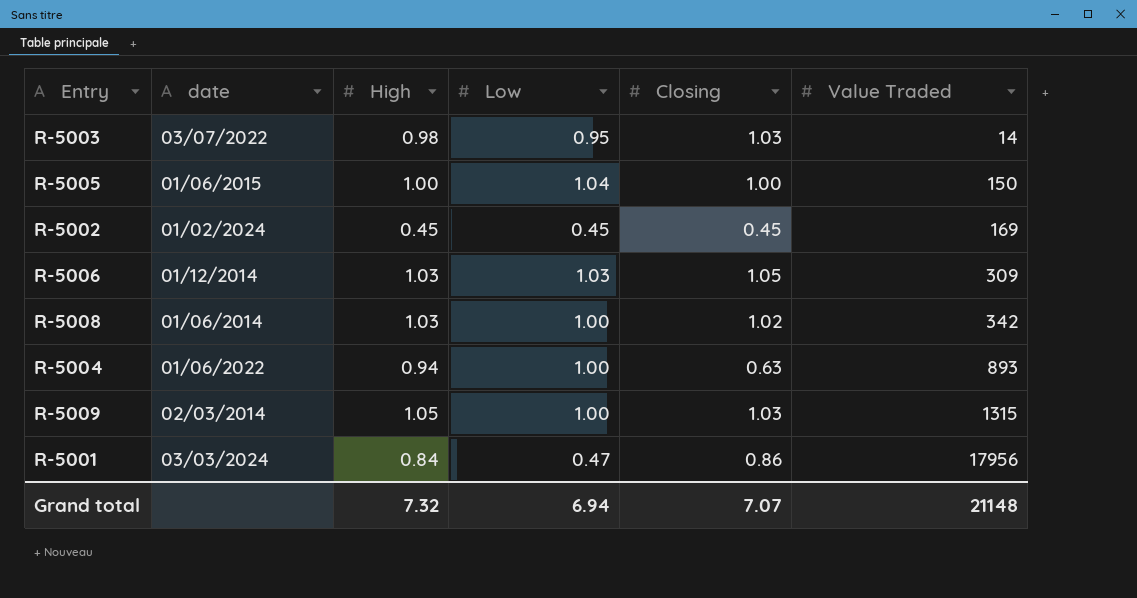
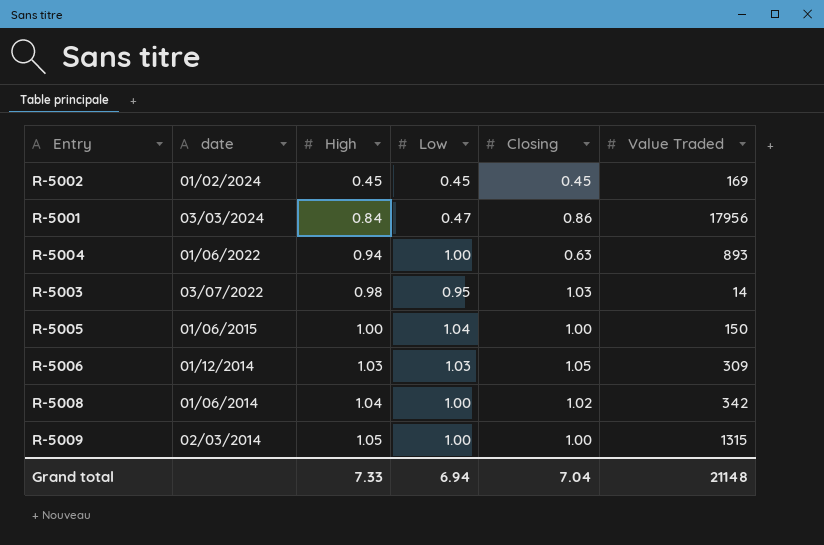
row order: Value Traded ascending -> High ascending
R-5008 | High: 1.03 -> 1.04
R-5009 | Closing: 1.03 -> 1.00
Grand total | High: 7.32 -> 7.33
Grand total | Closing: 7.07 -> 7.04

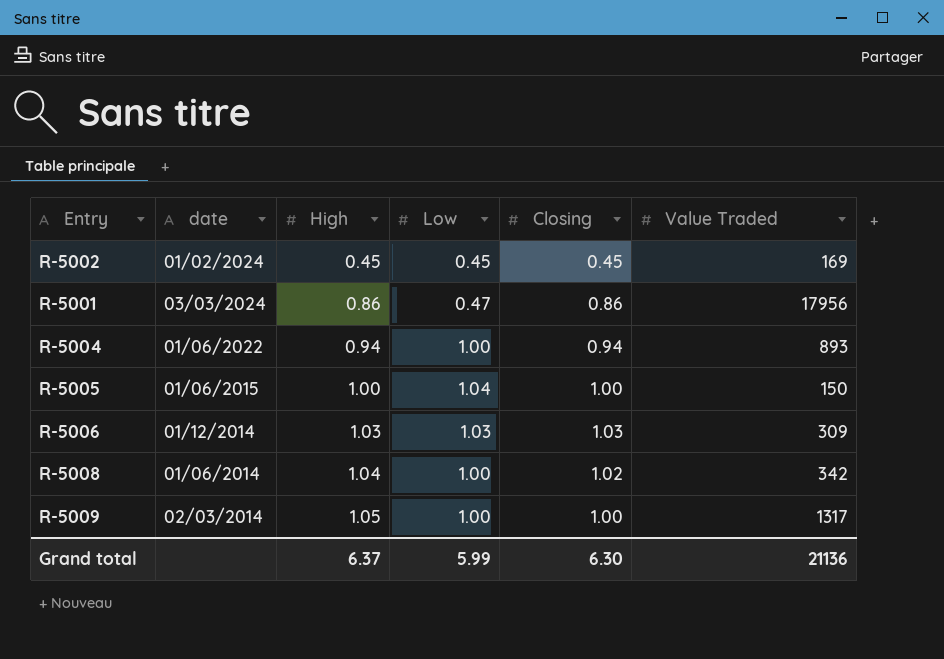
row R-5003: 03/07/2022 | 0.98 | 0.95 | 1.03 | 14 -> none
R-5001 | High: 0.84 -> 0.86
R-5004 | Closing: 0.63 -> 0.94
R-5006 | Closing: 1.05 -> 1.03
R-5009 | Value Traded: 1315 -> 1317
Grand total | High: 7.33 -> 6.37
Grand total | Low: 6.94 -> 5.99
Grand total | Closing: 7.04 -> 6.30
Grand total | Value Traded: 21148 -> 21136

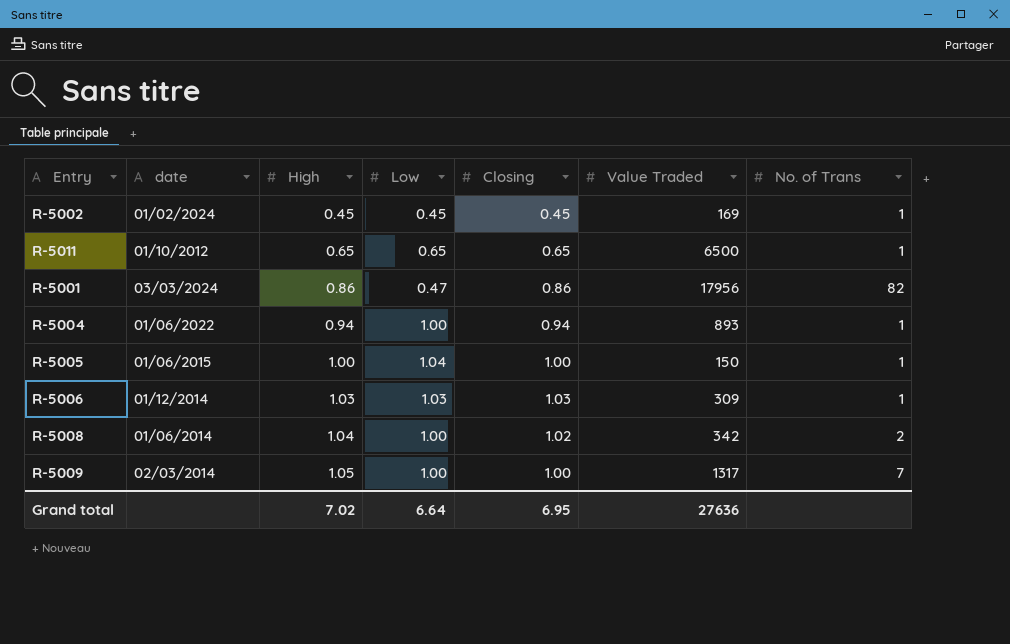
column No. of Trans | position: none -> 7
row R-5011: none -> 01/10/2012 | 0.65 | 0.65 | 0.65 | 6500 | 1
Grand total | High: 6.37 -> 7.02
Grand total | Low: 5.99 -> 6.64
Grand total | Closing: 6.30 -> 6.95
Grand total | Value Traded: 21136 -> 27636

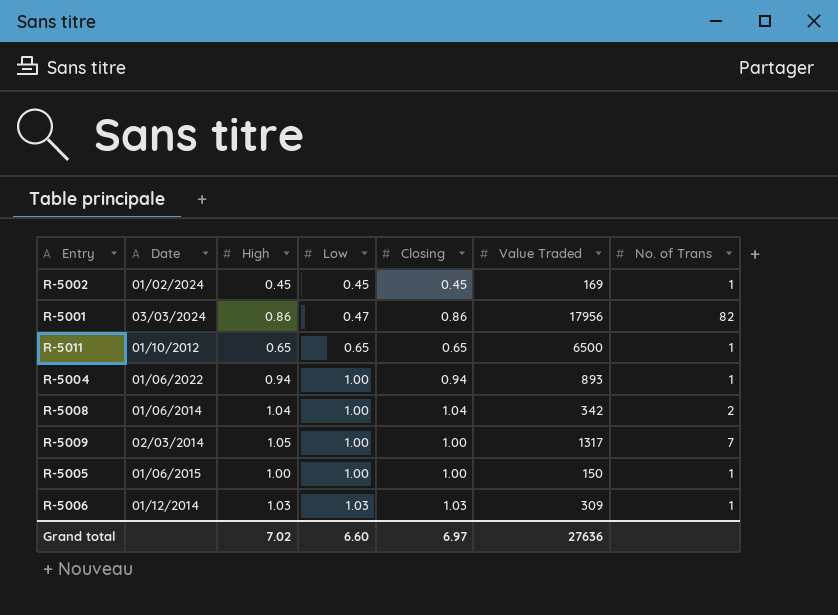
row order: High ascending -> Low ascending
column name: date -> Date
R-5008 | Closing: 1.02 -> 1.04
R-5005 | Low: 1.04 -> 1.00
Grand total | Low: 6.64 -> 6.60
Grand total | Closing: 6.95 -> 6.97

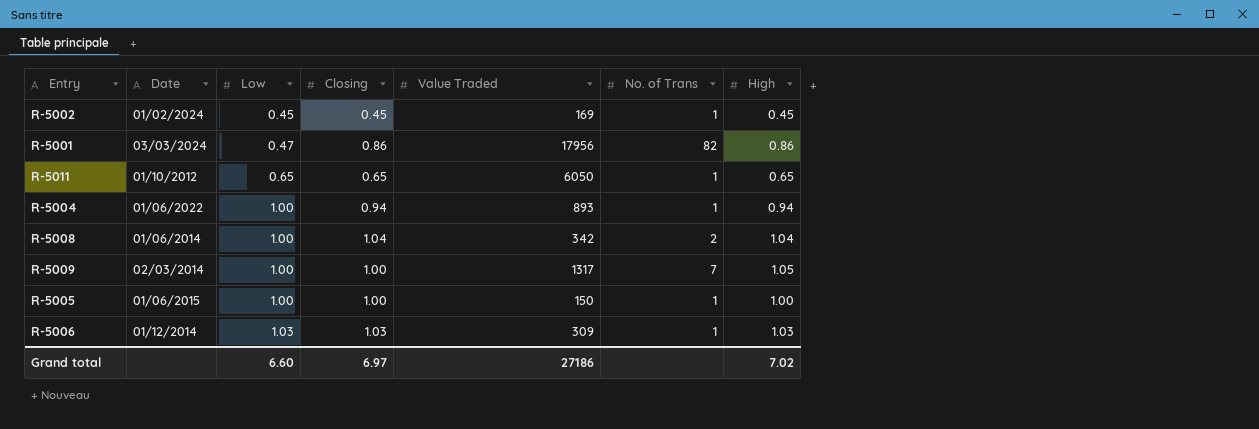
column High | position: 3 -> 7
R-5011 | Value Traded: 6500 -> 6050
Grand total | Value Traded: 27636 -> 27186

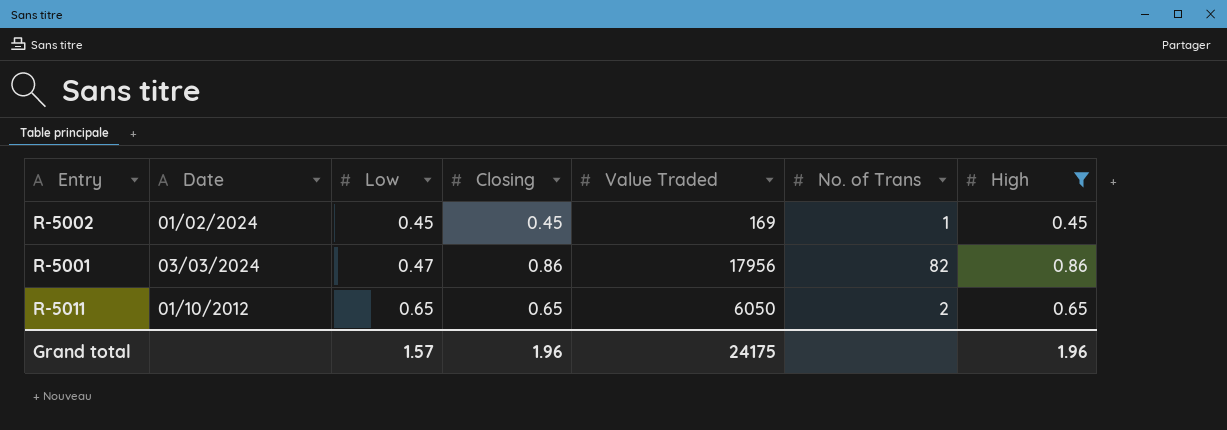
filter: none -> High <= 0.86
R-5011 | No. of Trans: 1 -> 2
Grand total | Low: 6.60 -> 1.57
Grand total | Closing: 6.97 -> 1.96
Grand total | Value Traded: 27186 -> 24175
Grand total | High: 7.02 -> 1.96

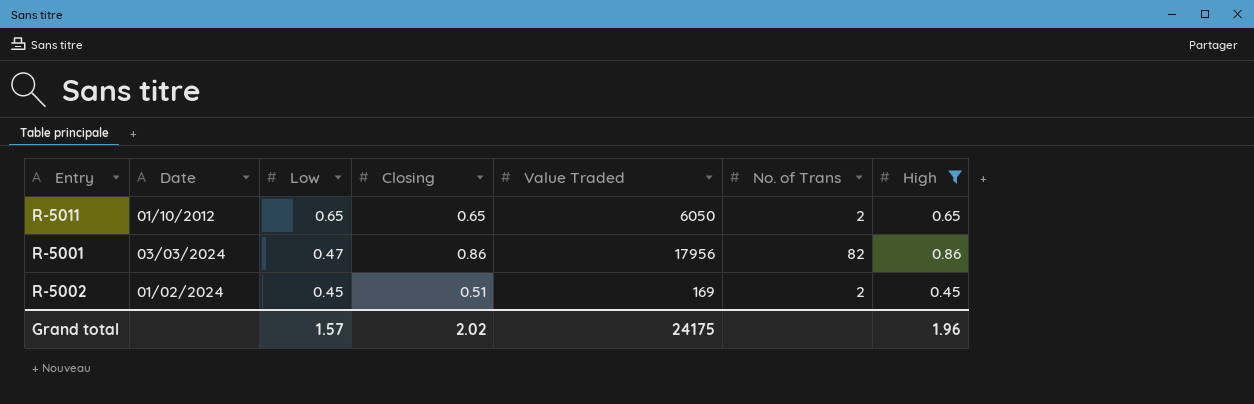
row order: Low ascending -> Low descending
R-5002 | Closing: 0.45 -> 0.51
R-5002 | No. of Trans: 1 -> 2
Grand total | Closing: 1.96 -> 2.02

